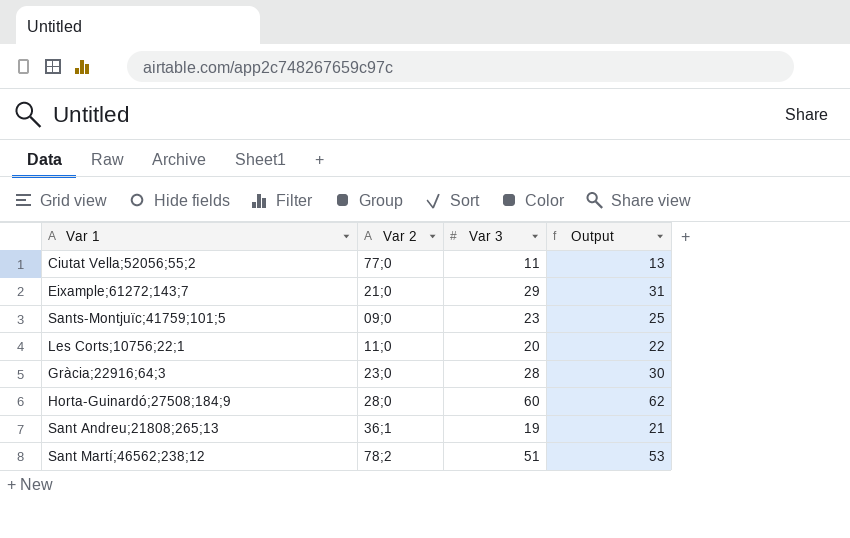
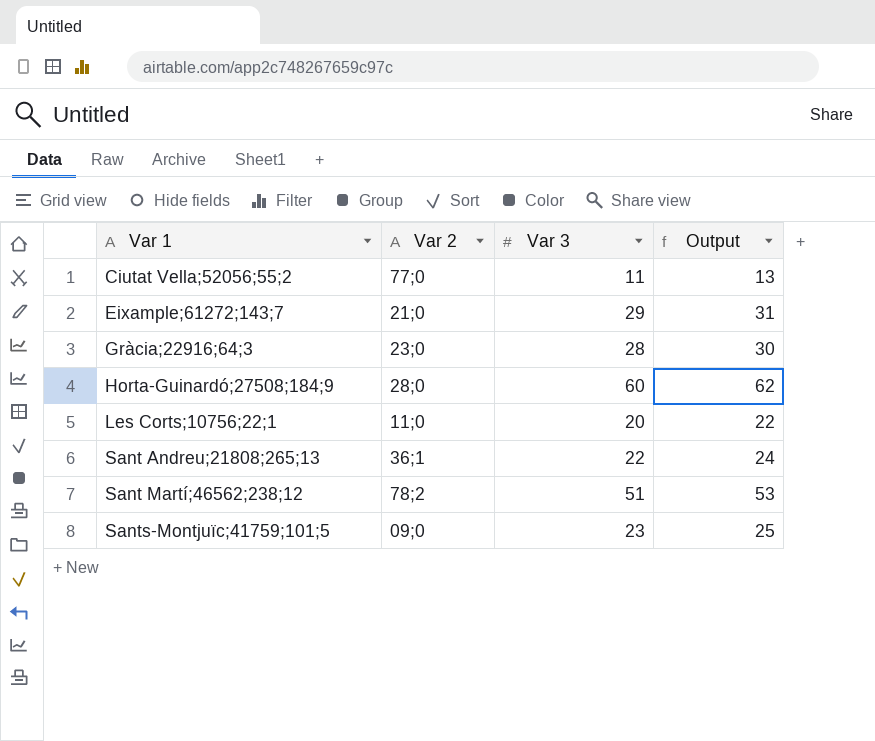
row order: none -> Var 1 ascending
Sant Andreu;21808;265;13 | Var 3: 19 -> 22
Sant Andreu;21808;265;13 | Output: 21 -> 24

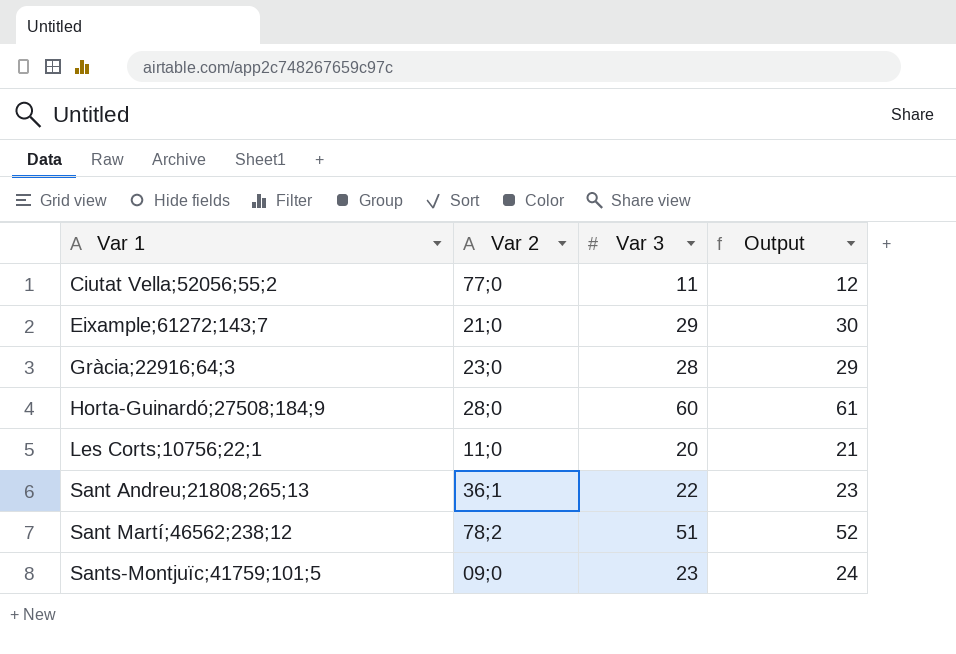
column Output | formula: [Var 3] + 2 -> [Var 3] + 1

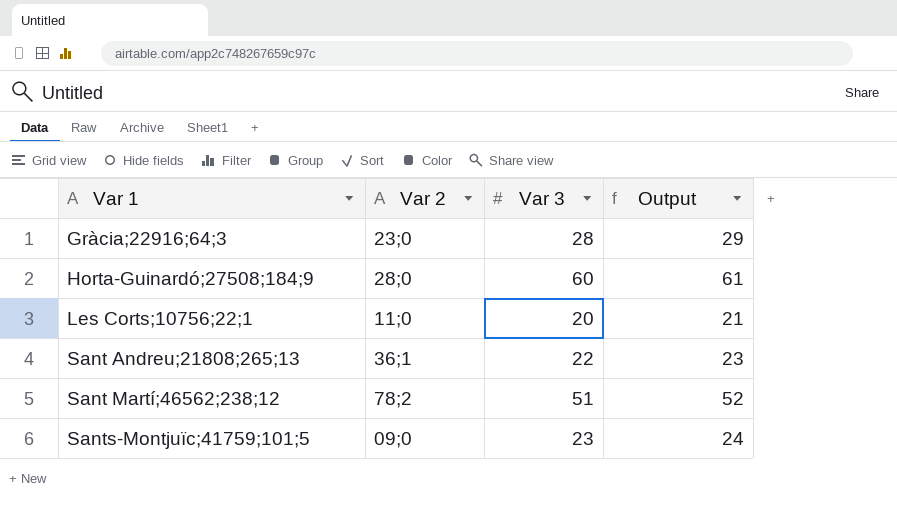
row Ciutat Vella;52056;55;2: 77;0 | 11 | 12 -> none
row Eixample;61272;143;7: 21;0 | 29 | 30 -> none

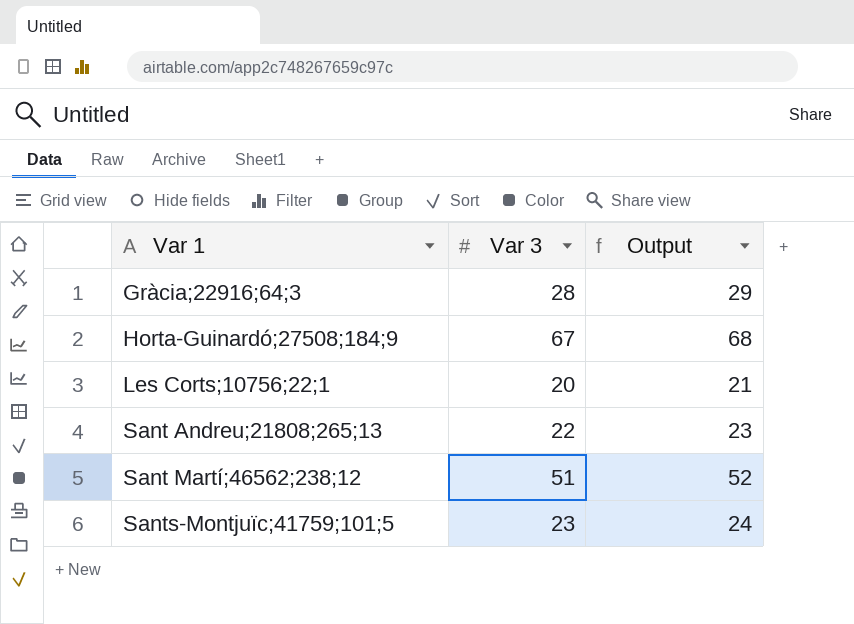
column Var 2 | position: 2 -> none
Horta-Guinardó;27508;184;9 | Var 3: 60 -> 67
Horta-Guinardó;27508;184;9 | Output: 61 -> 68

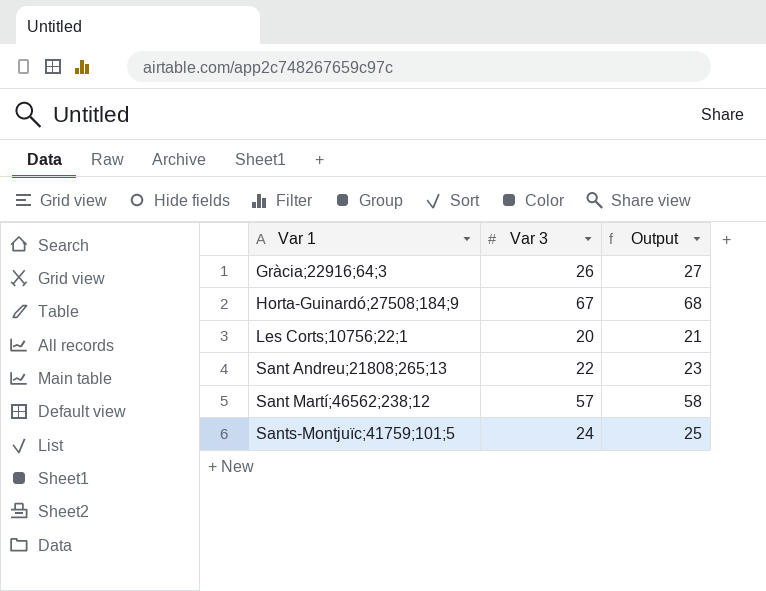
Gràcia;22916;64;3 | Var 3: 28 -> 26
Gràcia;22916;64;3 | Output: 29 -> 27
Sant Martí;46562;238;12 | Var 3: 51 -> 57
Sant Martí;46562;238;12 | Output: 52 -> 58
Sants-Montjuïc;41759;101;5 | Var 3: 23 -> 24
Sants-Montjuïc;41759;101;5 | Output: 24 -> 25

